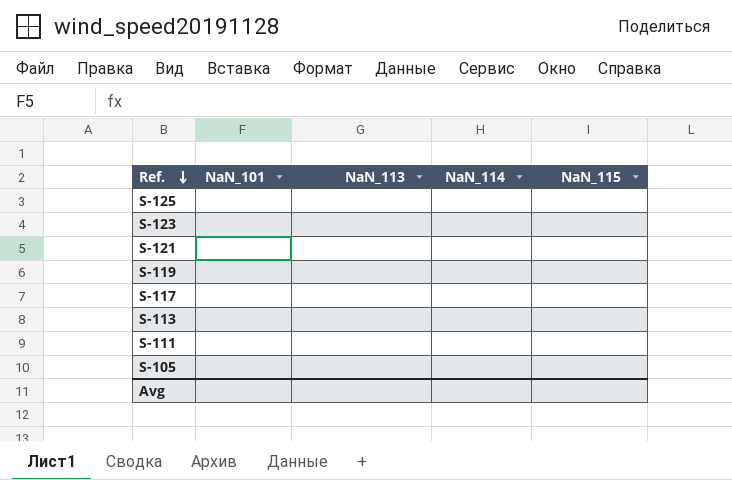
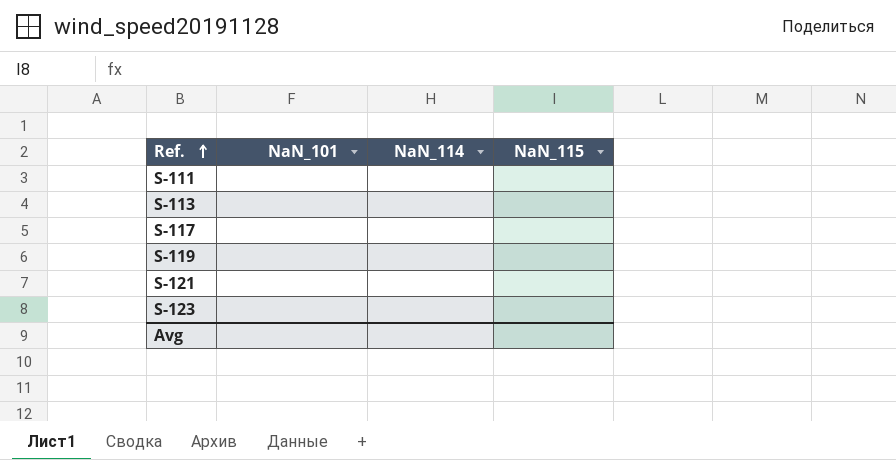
row order: Ref. descending -> Ref. ascending
column NaN_113 | position: 3 -> none
row S-125: none | none | none | none -> none
row S-105: none | none | none | none -> none

